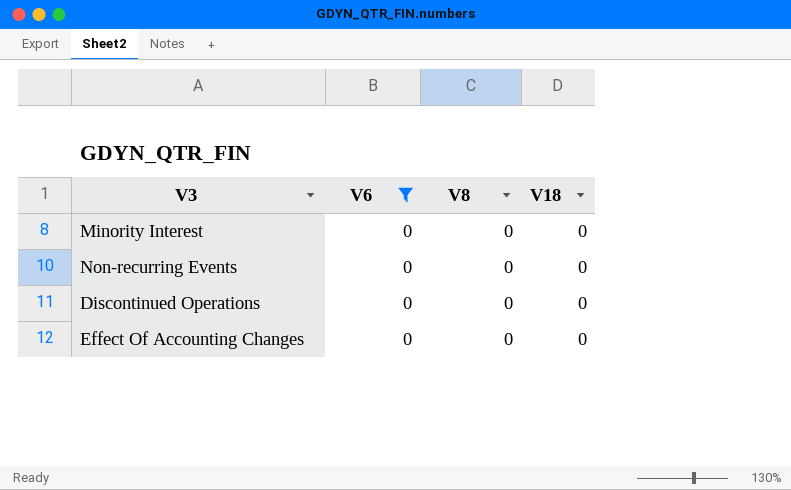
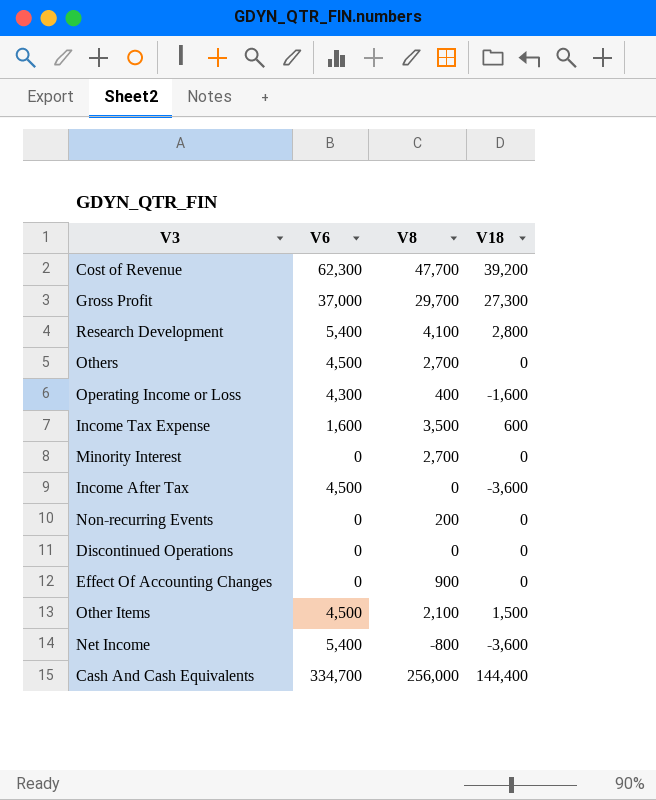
filter: V6 = 0 -> none
Minority Interest | V8: 0 -> 2,700
Non-recurring Events | V8: 0 -> 200
Effect Of Accounting Changes | V8: 0 -> 900

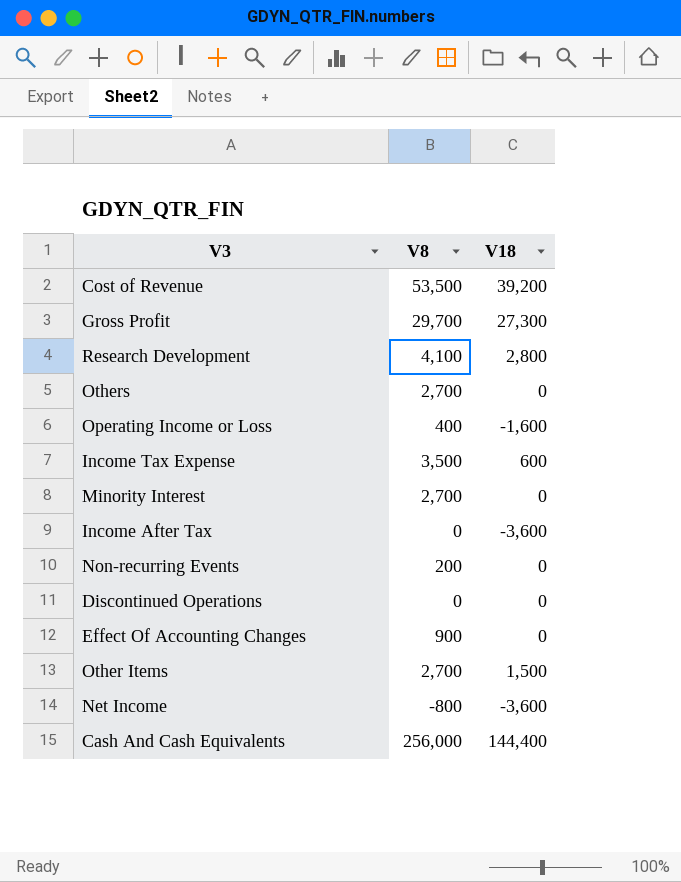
column V6 | position: 2 -> none
Cost of Revenue | V8: 47,700 -> 53,500
Other Items | V8: 2,100 -> 2,700

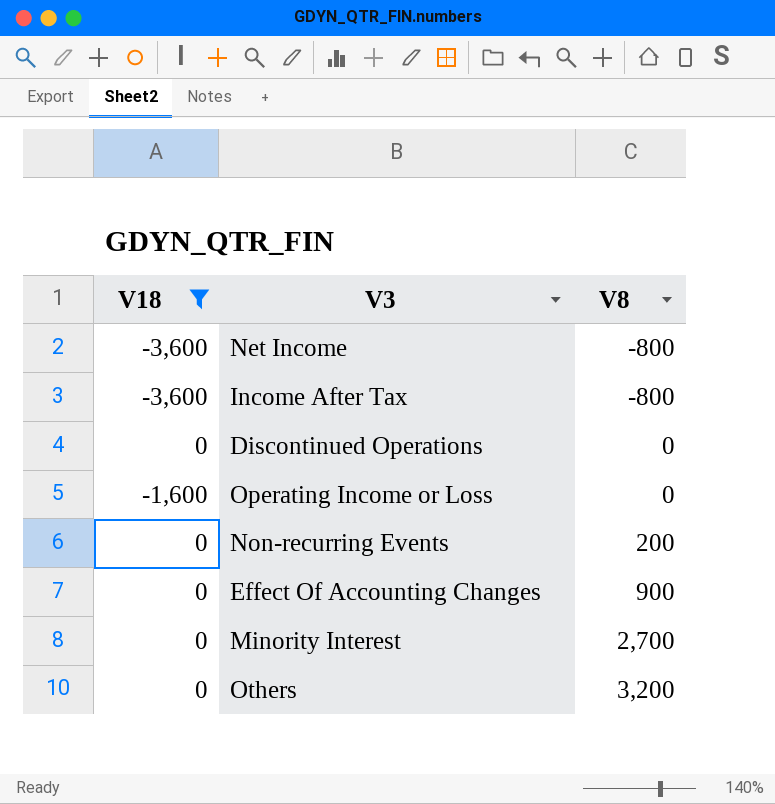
filter: none -> V18 <= 0
row order: none -> V8 ascending
column V18 | position: 3 -> 1
Income After Tax | V8: 0 -> -800
Operating Income or Loss | V8: 400 -> 0
Others | V8: 2,700 -> 3,200

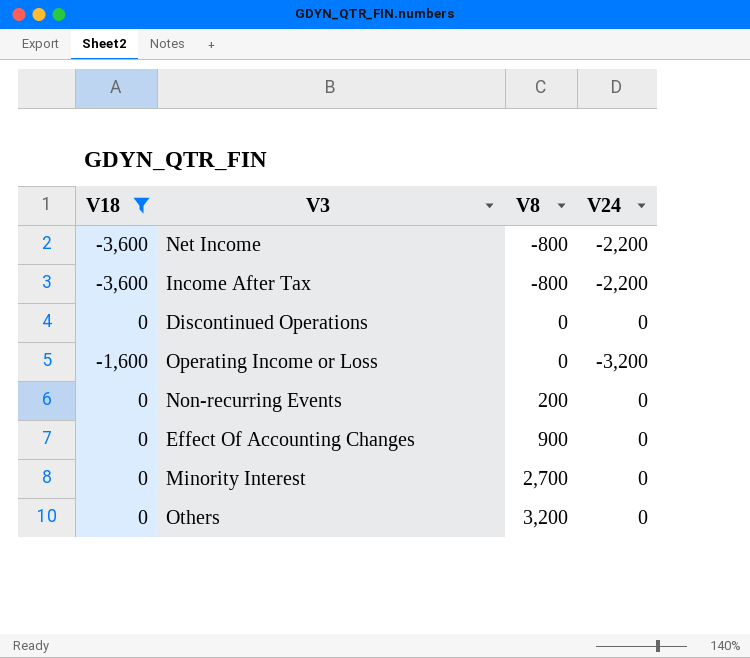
column V24 | position: none -> 4

